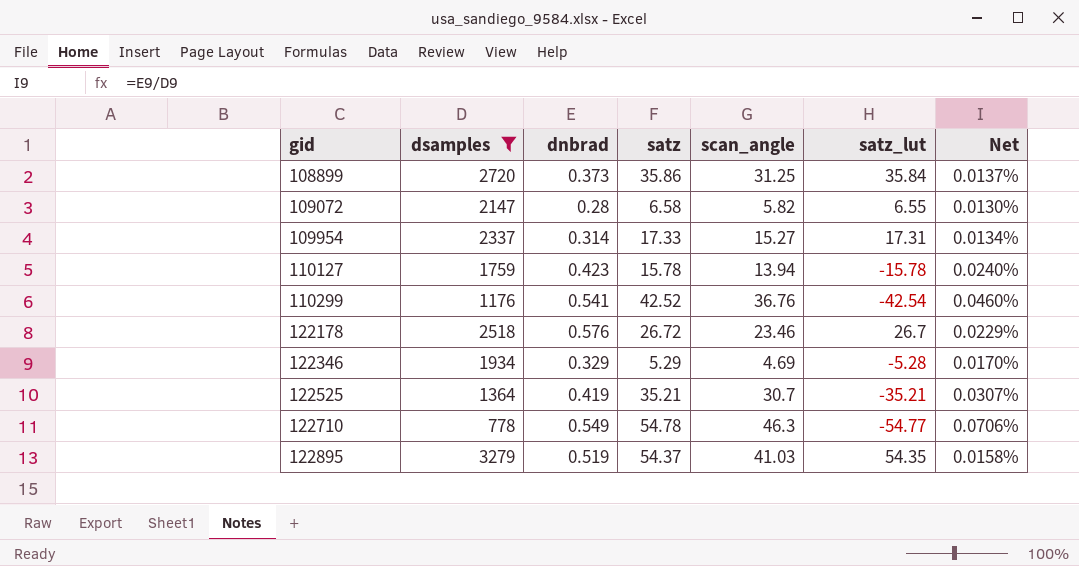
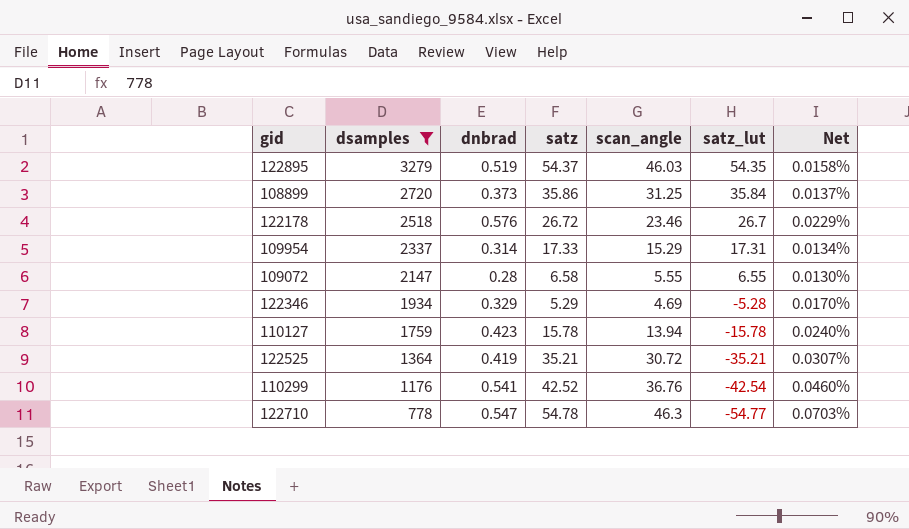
row order: gid ascending -> dsamples descending
122895 | scan_angle: 41.03 -> 46.03
109954 | scan_angle: 15.27 -> 15.29
109072 | scan_angle: 5.82 -> 5.55
122525 | scan_angle: 30.7 -> 30.72
122710 | dnbrad: 0.549 -> 0.547
122710 | Net: 0.0706% -> 0.0703%

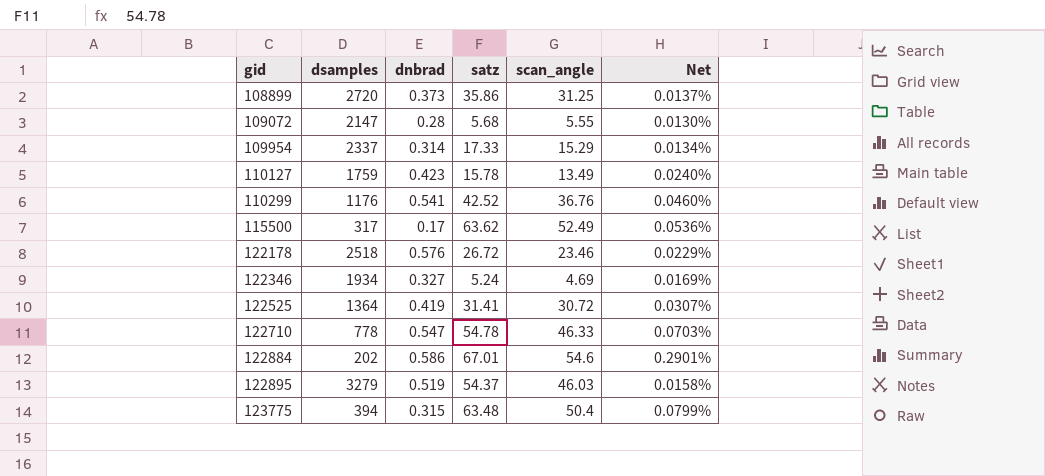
filter: dsamples >= 778 -> none
row order: dsamples descending -> gid ascending
column satz_lut | position: 6 -> none
109072 | satz: 6.58 -> 5.68
110127 | scan_angle: 13.94 -> 13.49
122346 | dnbrad: 0.329 -> 0.327
122346 | satz: 5.29 -> 5.24
122346 | Net: 0.0170% -> 0.0169%
122525 | satz: 35.21 -> 31.41
122710 | scan_angle: 46.3 -> 46.33

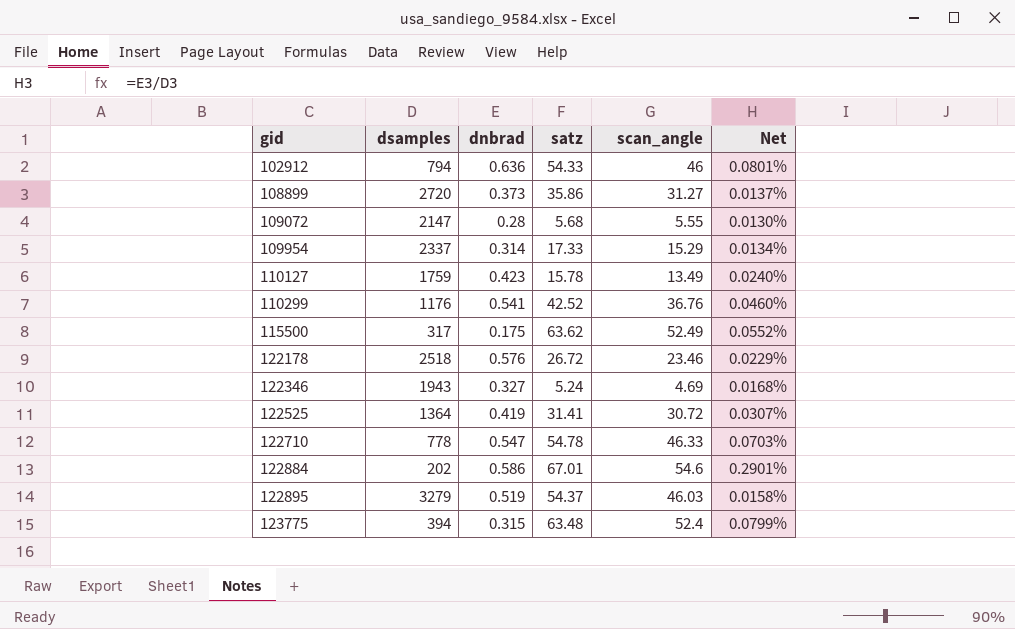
row 102912: none -> 794 | 0.636 | 54.33 | 46 | 0.0801%
108899 | scan_angle: 31.25 -> 31.27
115500 | dnbrad: 0.17 -> 0.175
115500 | Net: 0.0536% -> 0.0552%
122346 | dsamples: 1934 -> 1943
122346 | Net: 0.0169% -> 0.0168%
123775 | scan_angle: 50.4 -> 52.4

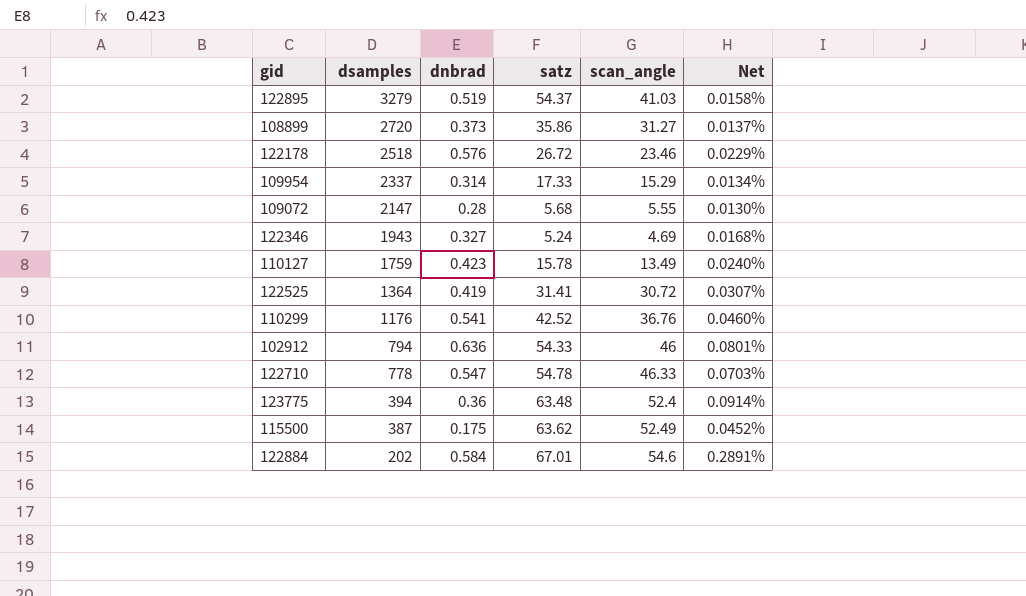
row order: gid ascending -> dsamples descending
122895 | scan_angle: 46.03 -> 41.03
123775 | dnbrad: 0.315 -> 0.36
123775 | Net: 0.0799% -> 0.0914%
115500 | dsamples: 317 -> 387
115500 | Net: 0.0552% -> 0.0452%
122884 | dnbrad: 0.586 -> 0.584
122884 | Net: 0.2901% -> 0.2891%

